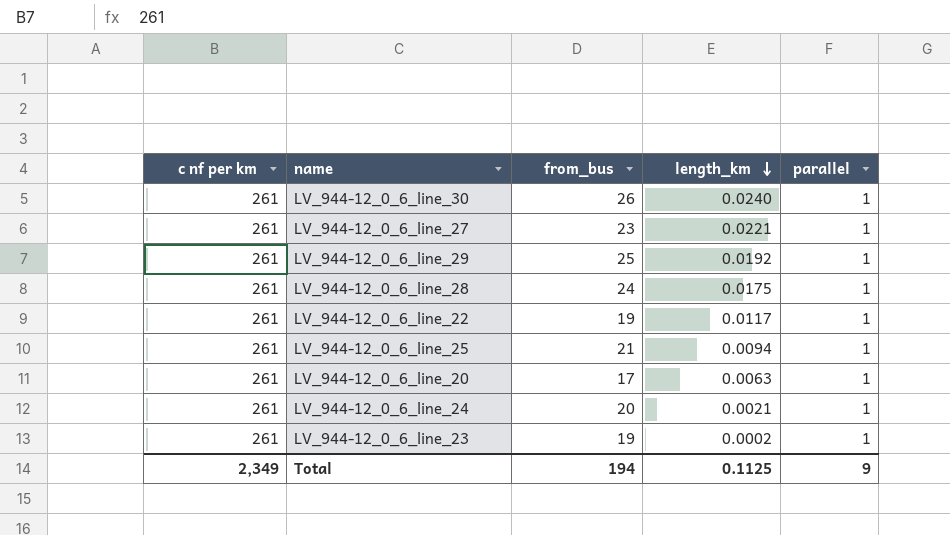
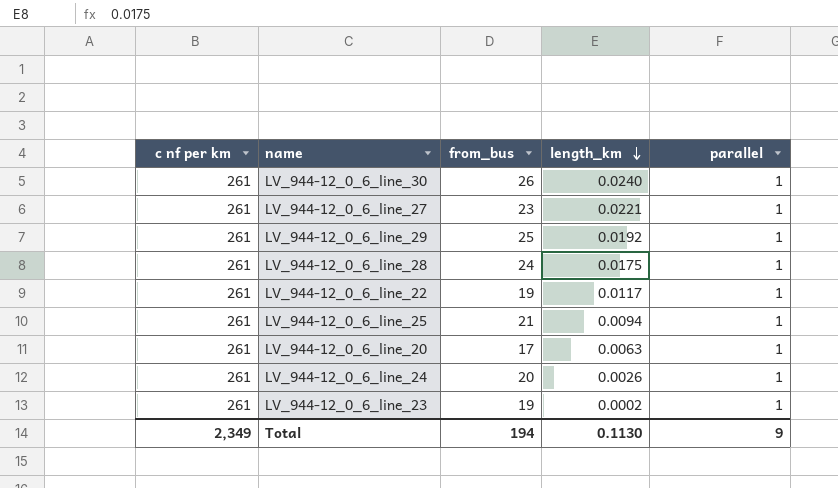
LV_944-12_0_6_line_24 | length_km: 0.0021 -> 0.0026
Total | length_km: 0.1125 -> 0.1130

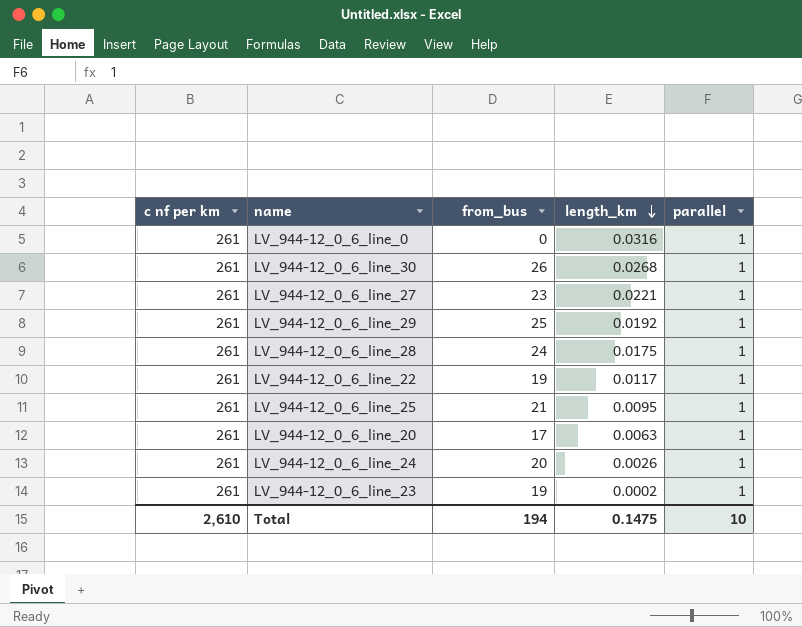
row LV_944-12_0_6_line_0: none -> 261 | 0 | 0.0316 | 1
LV_944-12_0_6_line_30 | length_km: 0.0240 -> 0.0268
LV_944-12_0_6_line_25 | length_km: 0.0094 -> 0.0095
Total | c nf per km: 2,349 -> 2,610
Total | length_km: 0.1130 -> 0.1475
Total | parallel: 9 -> 10

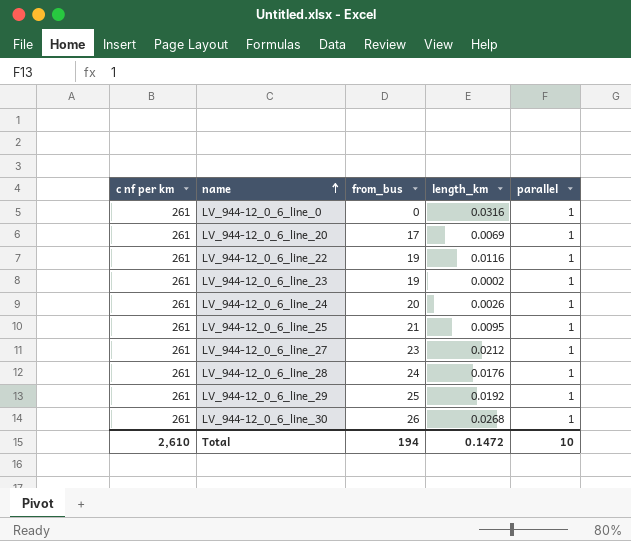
row order: length_km descending -> name ascending
LV_944-12_0_6_line_20 | length_km: 0.0063 -> 0.0069
LV_944-12_0_6_line_22 | length_km: 0.0117 -> 0.0116
LV_944-12_0_6_line_27 | length_km: 0.0221 -> 0.0212
LV_944-12_0_6_line_28 | length_km: 0.0175 -> 0.0176
Total | length_km: 0.1475 -> 0.1472

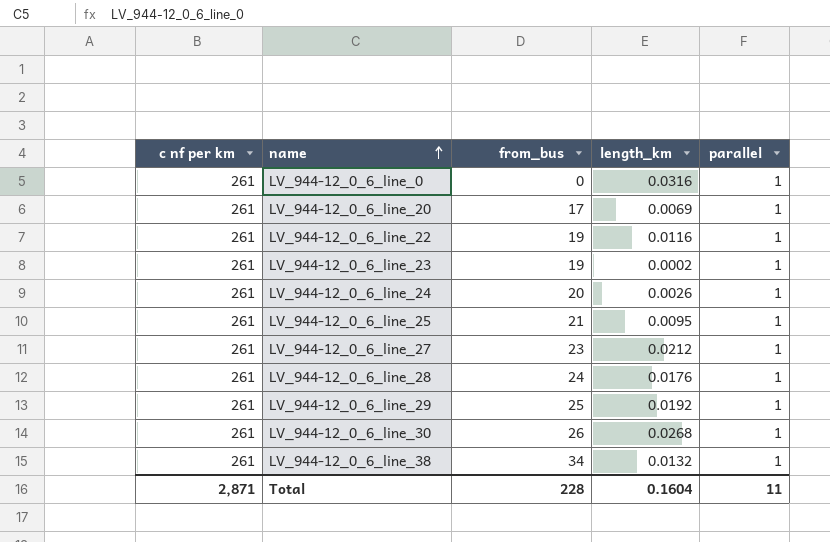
row LV_944-12_0_6_line_38: none -> 261 | 34 | 0.0132 | 1
Total | c nf per km: 2,610 -> 2,871
Total | from_bus: 194 -> 228
Total | length_km: 0.1472 -> 0.1604
Total | parallel: 10 -> 11

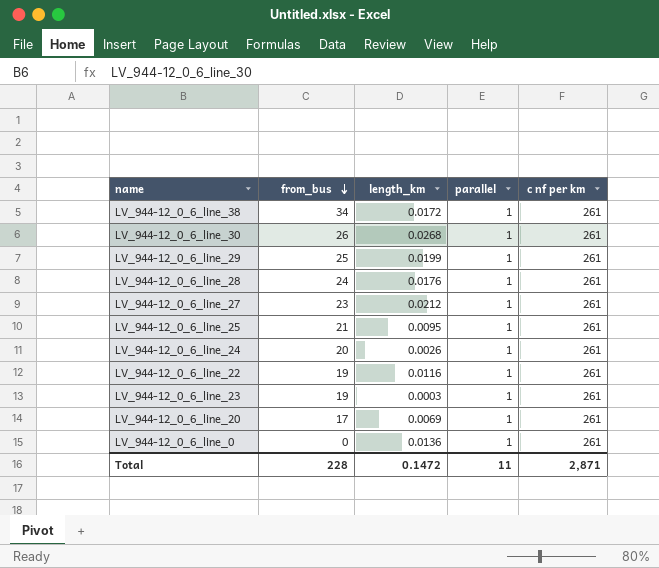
row order: name ascending -> from_bus descending
column c nf per km | position: 1 -> 5
LV_944-12_0_6_line_38 | length_km: 0.0132 -> 0.0172
LV_944-12_0_6_line_29 | length_km: 0.0192 -> 0.0199
LV_944-12_0_6_line_23 | length_km: 0.0002 -> 0.0003
LV_944-12_0_6_line_0 | length_km: 0.0316 -> 0.0136
Total | length_km: 0.1604 -> 0.1472

